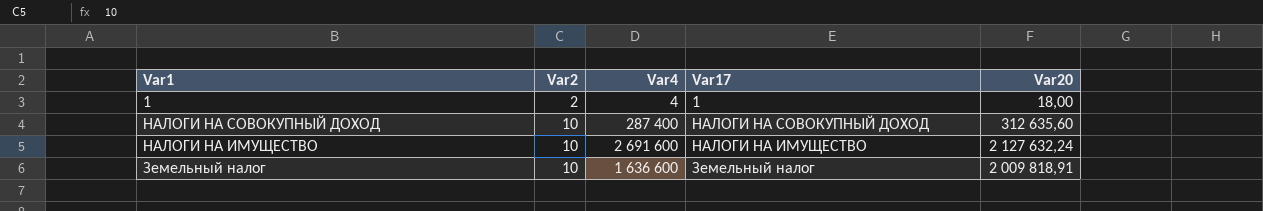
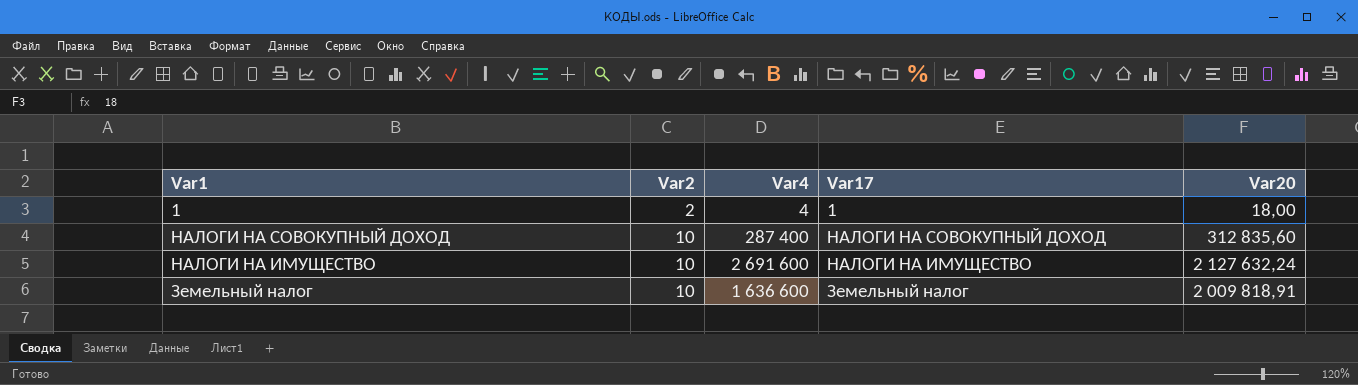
НАЛОГИ НА СОВОКУПНЫЙ ДОХОД | Var20: 312 635,60 -> 312 835,60

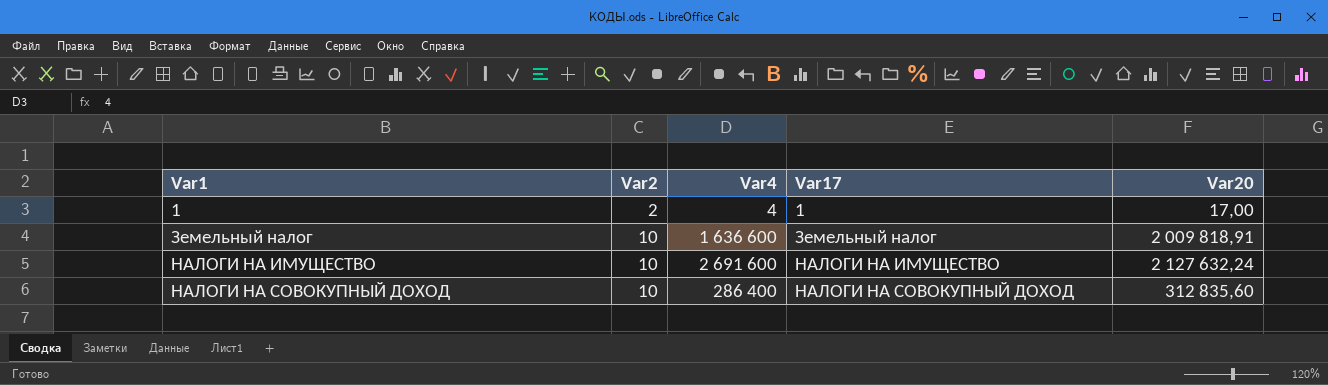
row order: Var2 ascending -> Var1 ascending
1 | Var20: 18,00 -> 17,00
НАЛОГИ НА СОВОКУПНЫЙ ДОХОД | Var4: 287 400 -> 286 400

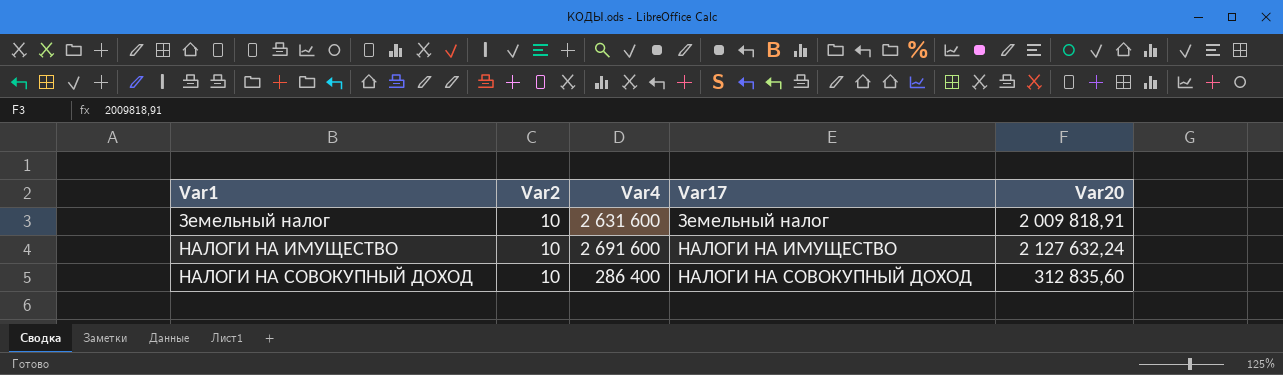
row 1: 2 | 4 | 1 | 17,00 -> none
Земельный налог | Var4: 1 636 600 -> 2 631 600

